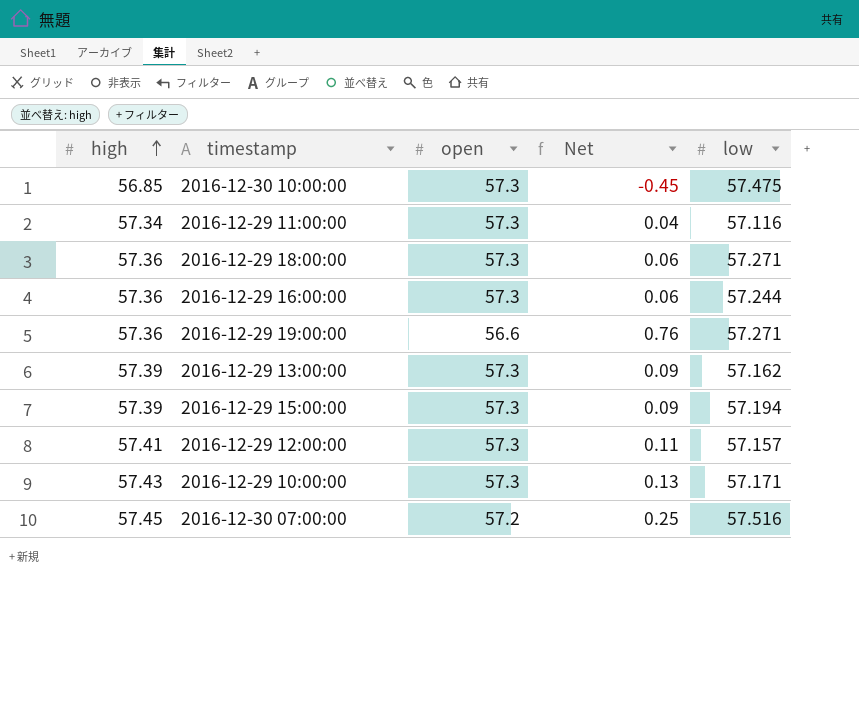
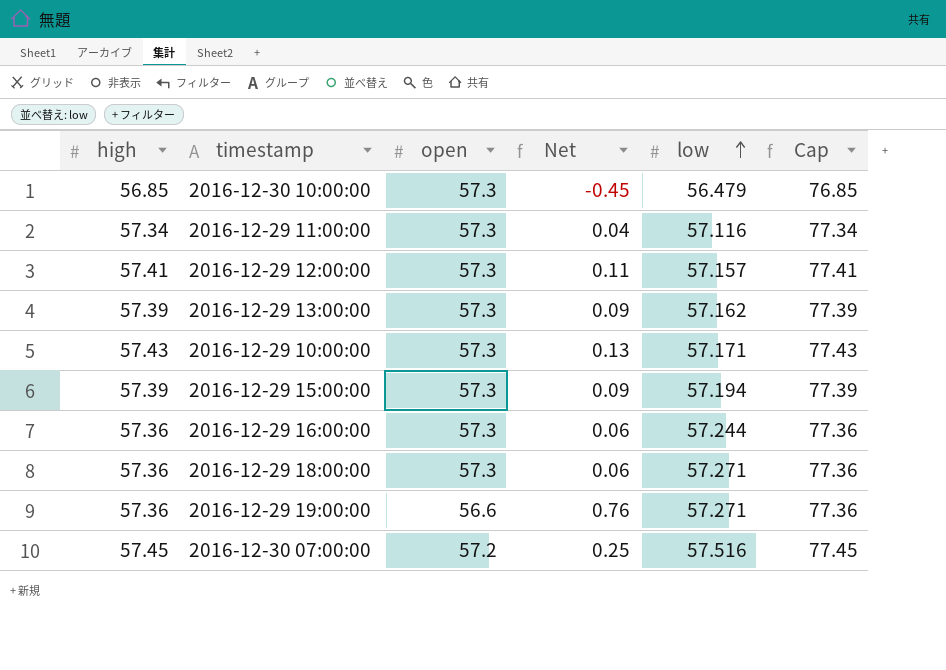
row order: high ascending -> low ascending
column Cap | formula: none -> [high] + 20
2016-12-30 10:00:00 | low: 57.475 -> 56.479

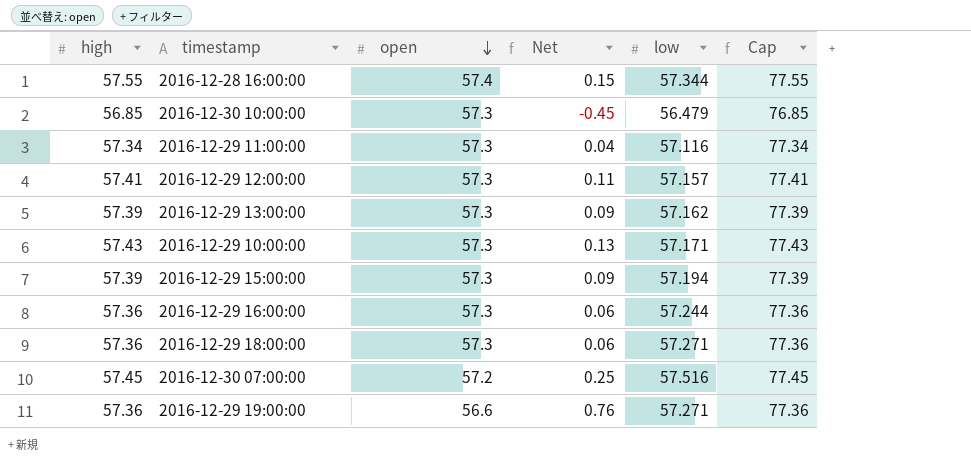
row order: low ascending -> open descending
row 2016-12-28 16:00:00: none -> 57.55 | 57.4 | 0.15 | 57.344 | 77.55

